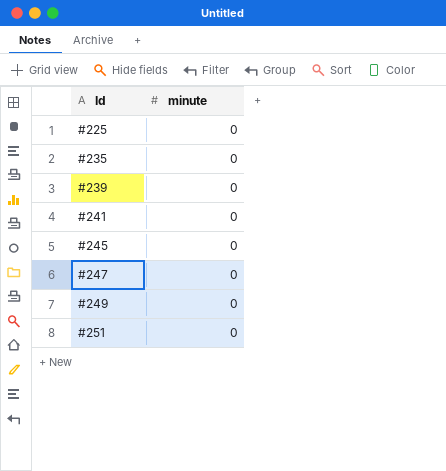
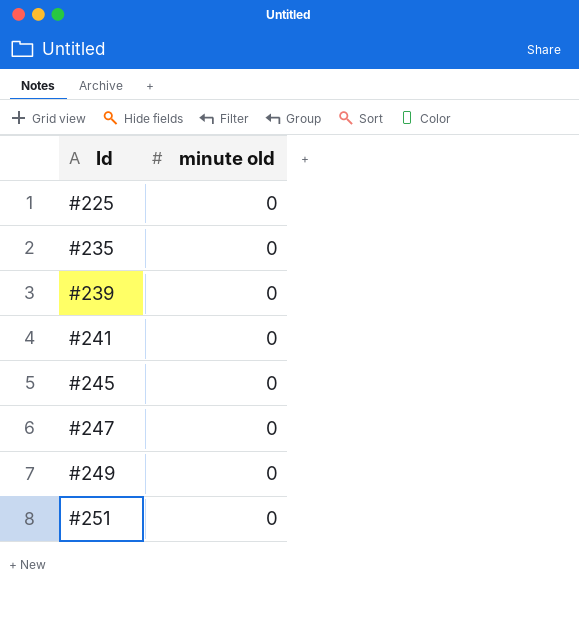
column name: minute -> minute old

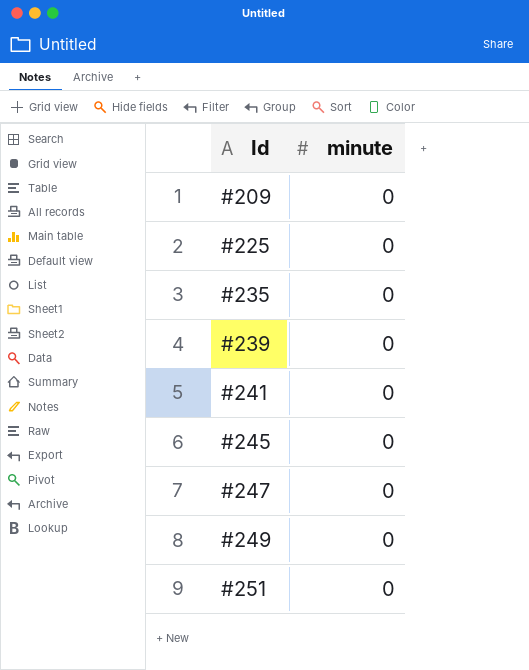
column name: minute old -> minute
row #209: none -> 0

